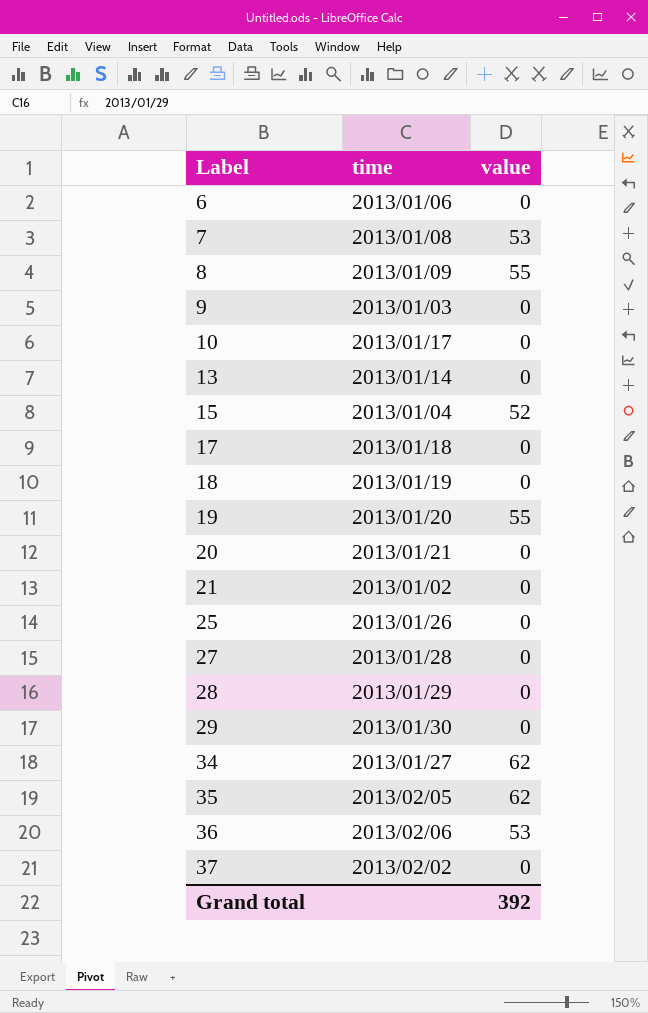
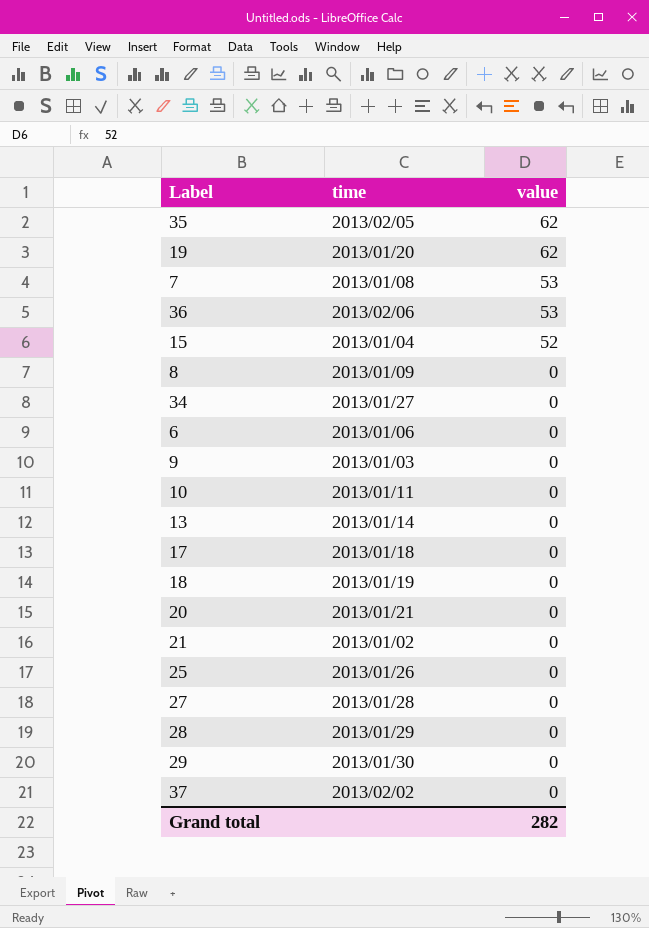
row order: Label ascending -> value descending
19 | value: 55 -> 62
8 | value: 55 -> 0
34 | value: 62 -> 0
10 | time: 2013/01/17 -> 2013/01/11
Grand total | value: 392 -> 282

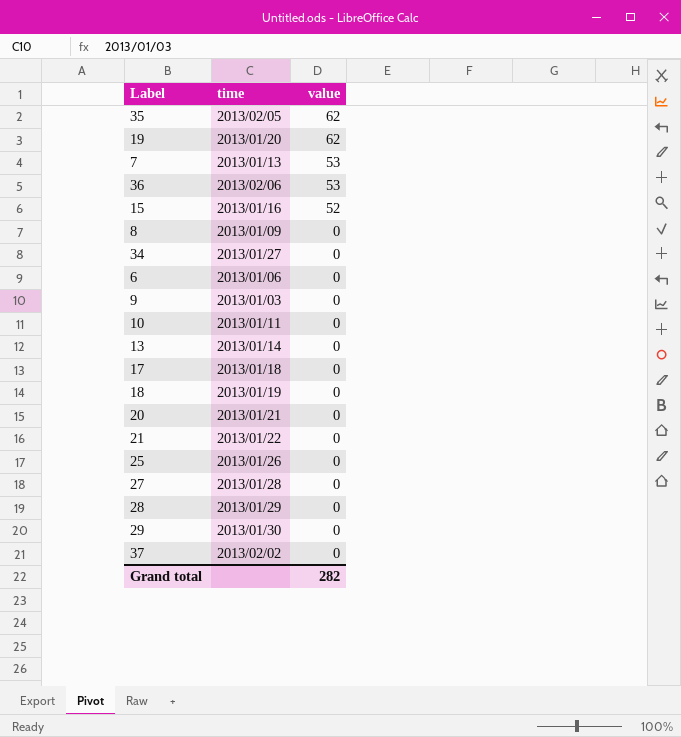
7 | time: 2013/01/08 -> 2013/01/13
15 | time: 2013/01/04 -> 2013/01/16
21 | time: 2013/01/02 -> 2013/01/22

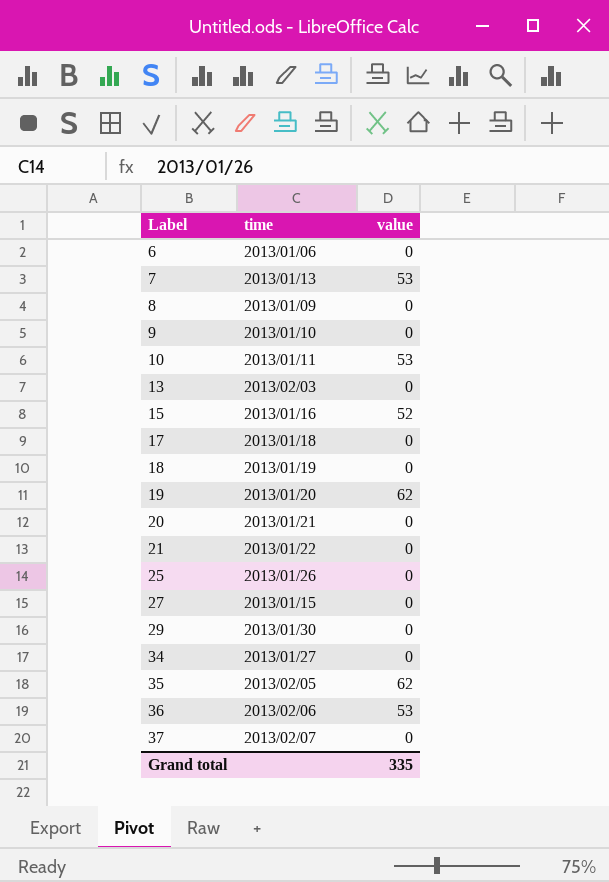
row order: value descending -> Label ascending
row 28: 2013/01/29 | 0 -> none
9 | time: 2013/01/03 -> 2013/01/10
10 | value: 0 -> 53
13 | time: 2013/01/14 -> 2013/02/03
27 | time: 2013/01/28 -> 2013/01/15
37 | time: 2013/02/02 -> 2013/02/07
Grand total | value: 282 -> 335

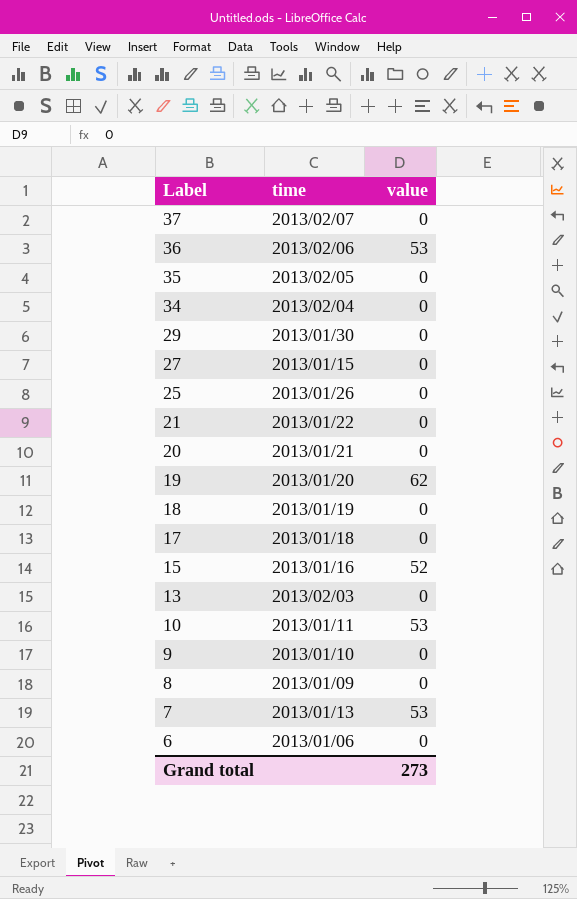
row order: Label ascending -> Label descending
35 | value: 62 -> 0
34 | time: 2013/01/27 -> 2013/02/04
Grand total | value: 335 -> 273

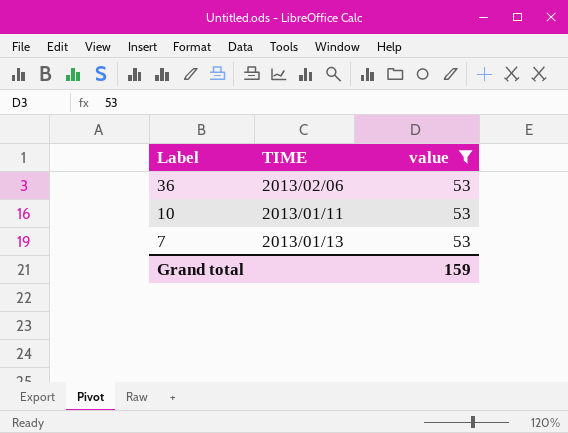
filter: none -> value = 53
column name: time -> TIME
Grand total | value: 273 -> 159

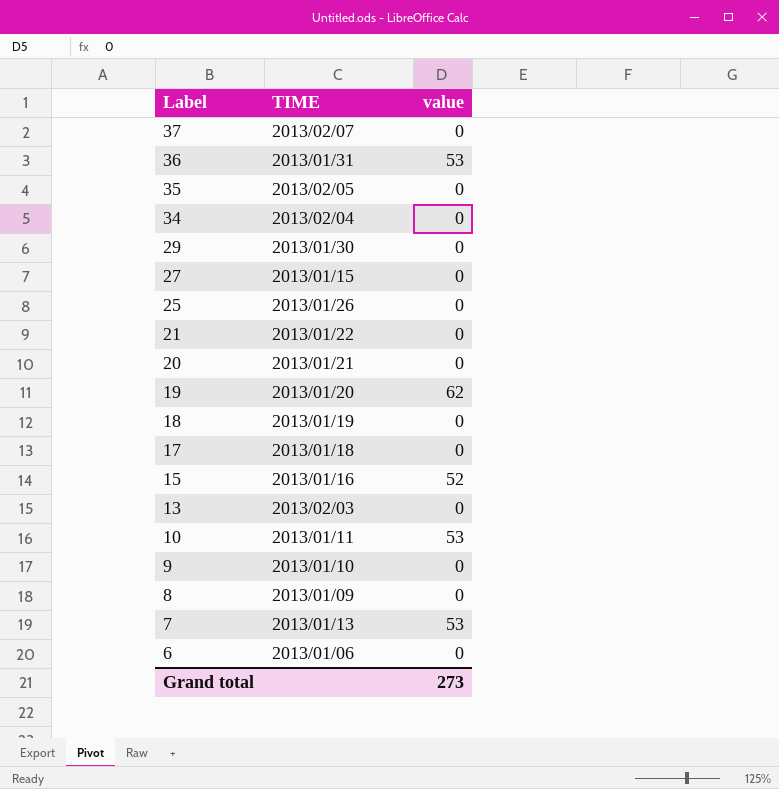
filter: value = 53 -> none
36 | TIME: 2013/02/06 -> 2013/01/31
Grand total | value: 159 -> 273

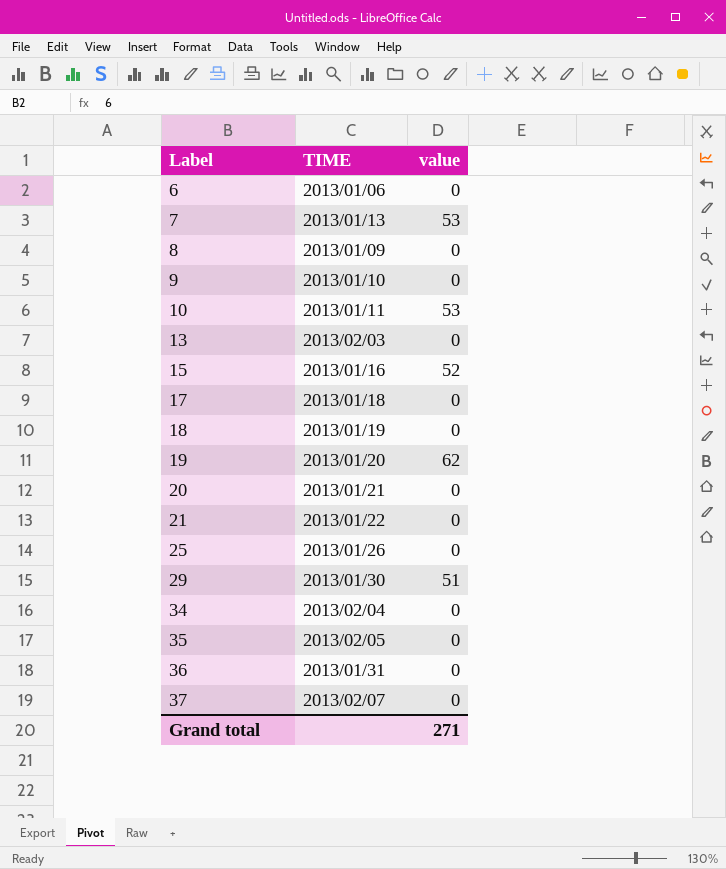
row order: Label descending -> Label ascending
row 27: 2013/01/15 | 0 -> none
29 | value: 0 -> 51
36 | value: 53 -> 0
Grand total | value: 273 -> 271

